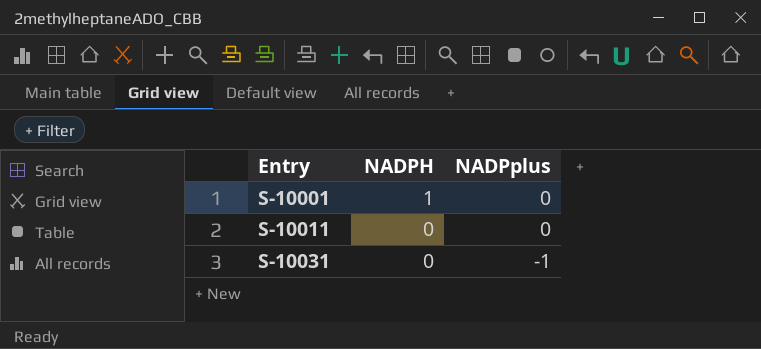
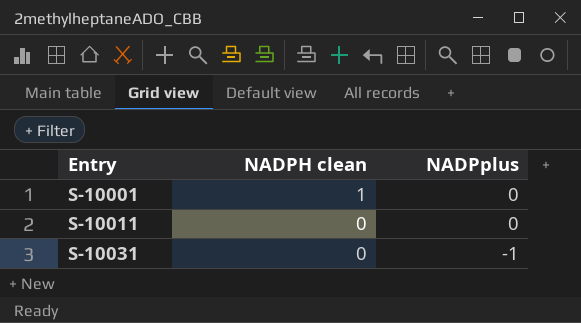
column name: NADPH -> NADPH clean

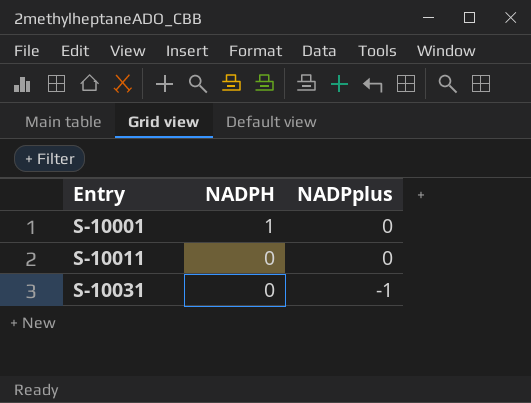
column name: NADPH clean -> NADPH

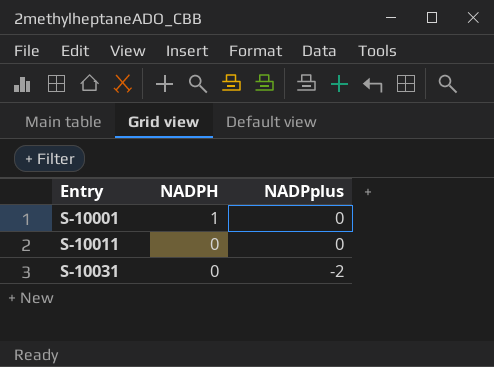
S-10031 | NADPplus: -1 -> -2

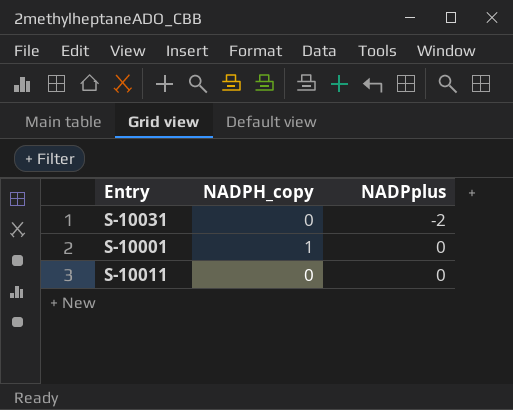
row order: Entry ascending -> NADPplus ascending
column name: NADPH -> NADPH_copy

